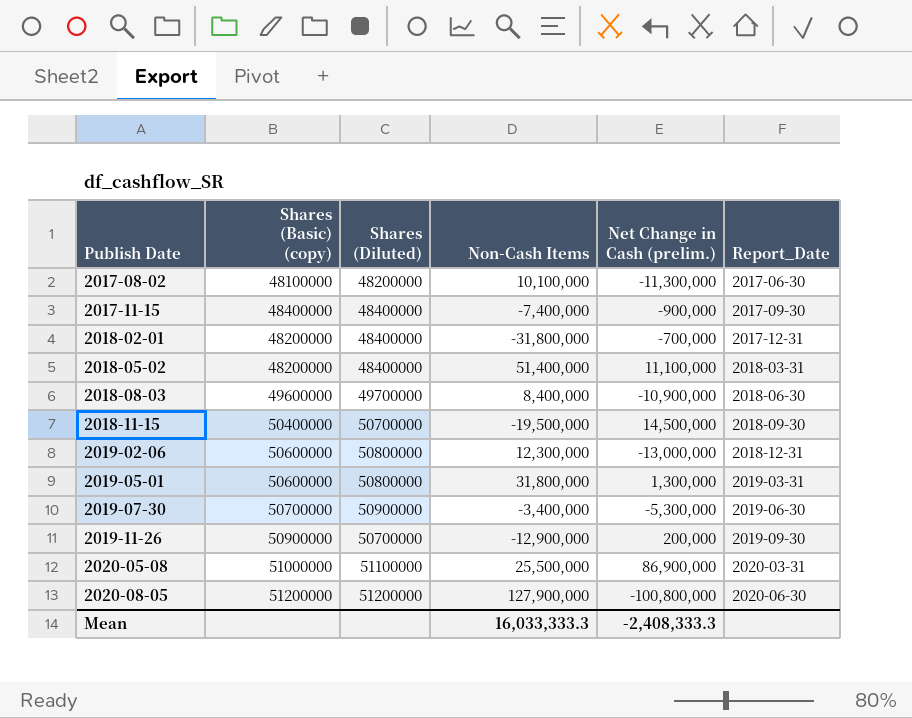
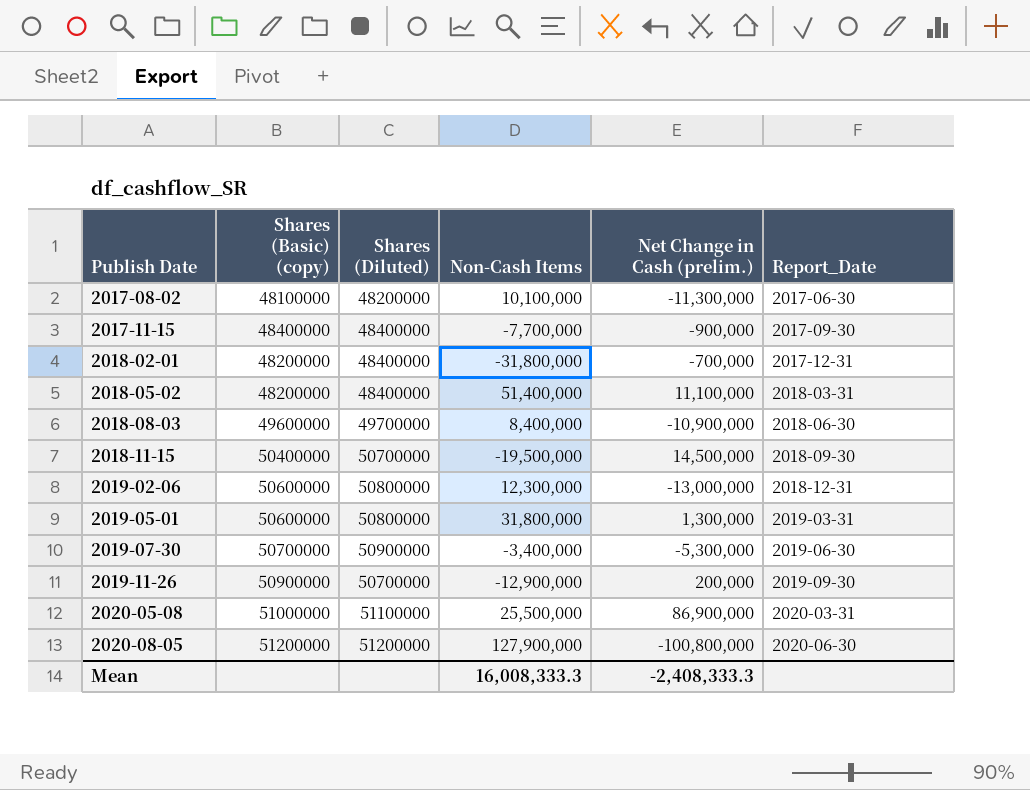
2017-11-15 | Non-Cash Items: -7,400,000 -> -7,700,000
Mean | Non-Cash Items: 16,033,333.3 -> 16,008,333.3

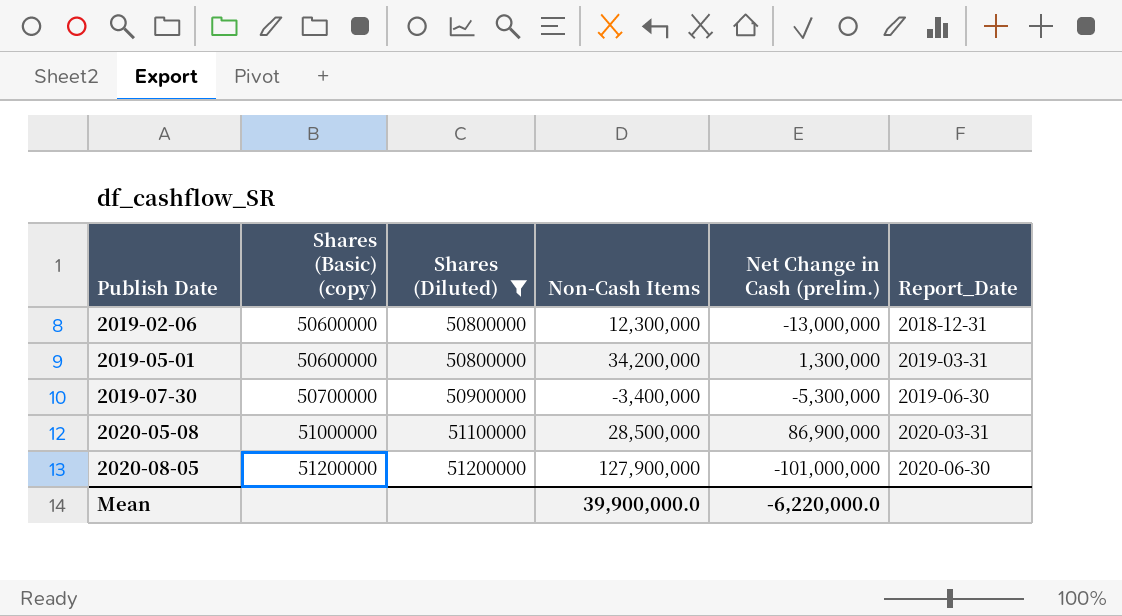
filter: none -> Shares (Diluted) >= 50800000
2019-05-01 | Non-Cash Items: 31,800,000 -> 34,200,000
2020-05-08 | Non-Cash Items: 25,500,000 -> 28,500,000
2020-08-05 | Net Change in Cash (prelim.): -100,800,000 -> -101,000,000
Mean | Non-Cash Items: 16,008,333.3 -> 39,900,000.0
Mean | Net Change in Cash (prelim.): -2,408,333.3 -> -6,220,000.0

